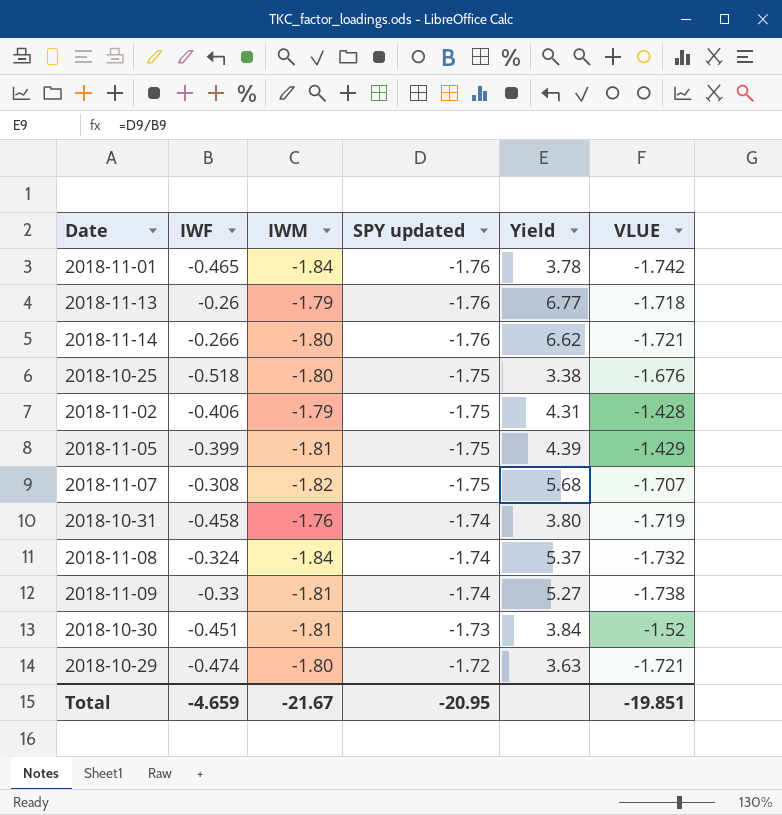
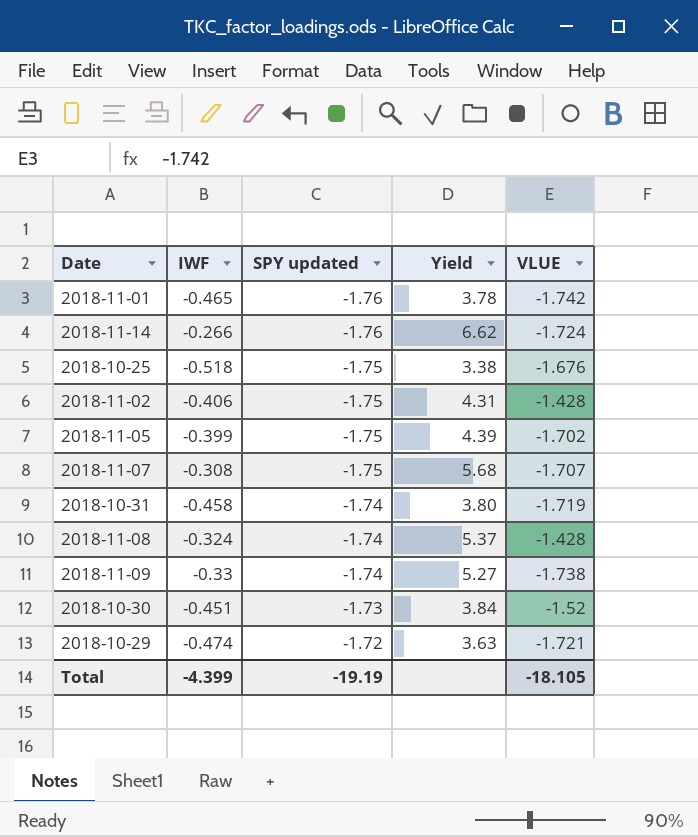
column IWM | position: 3 -> none
row 2018-11-13: -0.26 | -1.79 | -1.76 | 6.77 | -1.718 -> none
2018-11-14 | VLUE: -1.721 -> -1.724
2018-11-05 | VLUE: -1.429 -> -1.702
2018-11-08 | VLUE: -1.732 -> -1.428
Total | IWF: -4.659 -> -4.399
Total | SPY updated: -20.95 -> -19.19
Total | VLUE: -19.851 -> -18.105

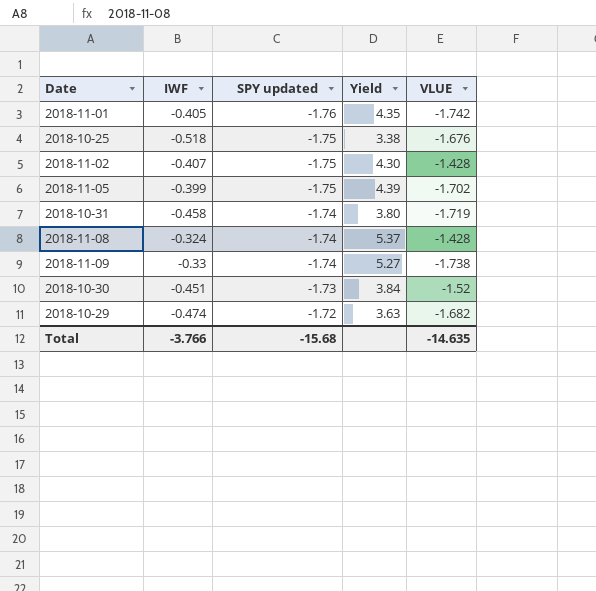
row 2018-11-14: -0.266 | -1.76 | 6.62 | -1.724 -> none
row 2018-11-07: -0.308 | -1.75 | 5.68 | -1.707 -> none
2018-11-01 | IWF: -0.465 -> -0.405
2018-11-01 | Yield: 3.78 -> 4.35
2018-11-02 | IWF: -0.406 -> -0.407
2018-11-02 | Yield: 4.31 -> 4.30
2018-10-29 | VLUE: -1.721 -> -1.682
Total | IWF: -4.399 -> -3.766
Total | SPY updated: -19.19 -> -15.68
Total | VLUE: -18.105 -> -14.635

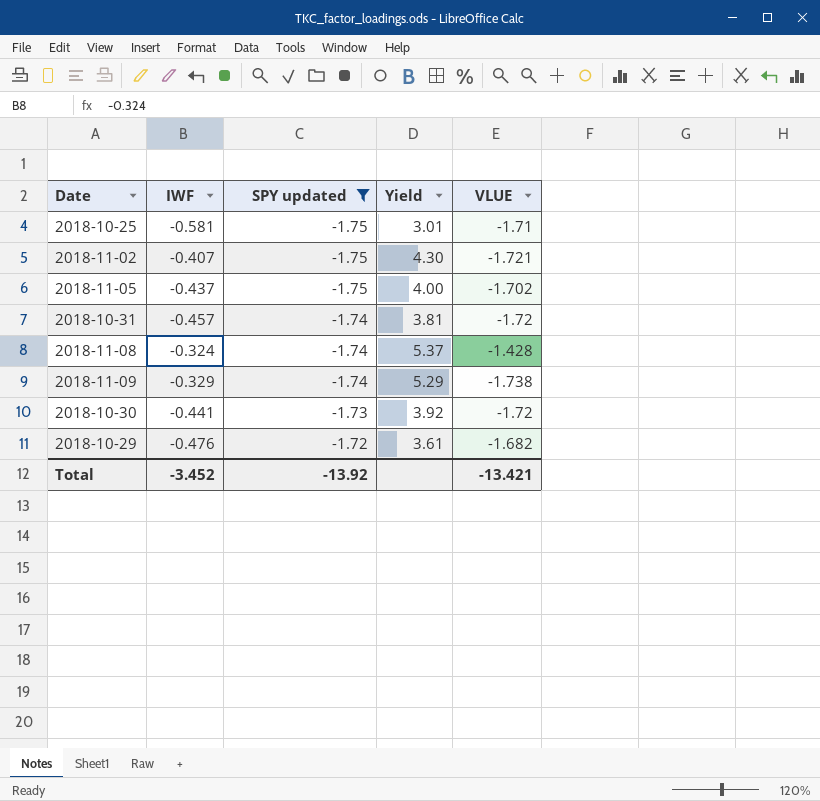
filter: none -> SPY updated != -1.76
2018-10-25 | IWF: -0.518 -> -0.581
2018-10-25 | Yield: 3.38 -> 3.01
2018-10-25 | VLUE: -1.676 -> -1.71
2018-11-02 | VLUE: -1.428 -> -1.721
2018-11-05 | IWF: -0.399 -> -0.437
2018-11-05 | Yield: 4.39 -> 4.00
2018-10-31 | IWF: -0.458 -> -0.457
2018-10-31 | Yield: 3.80 -> 3.81
2018-10-31 | VLUE: -1.719 -> -1.72
2018-11-09 | IWF: -0.33 -> -0.329
2018-11-09 | Yield: 5.27 -> 5.29
2018-10-30 | IWF: -0.451 -> -0.441
2018-10-30 | Yield: 3.84 -> 3.92
2018-10-30 | VLUE: -1.52 -> -1.72
2018-10-29 | IWF: -0.474 -> -0.476
2018-10-29 | Yield: 3.63 -> 3.61
Total | IWF: -3.766 -> -3.452
Total | SPY updated: -15.68 -> -13.92
Total | VLUE: -14.635 -> -13.421

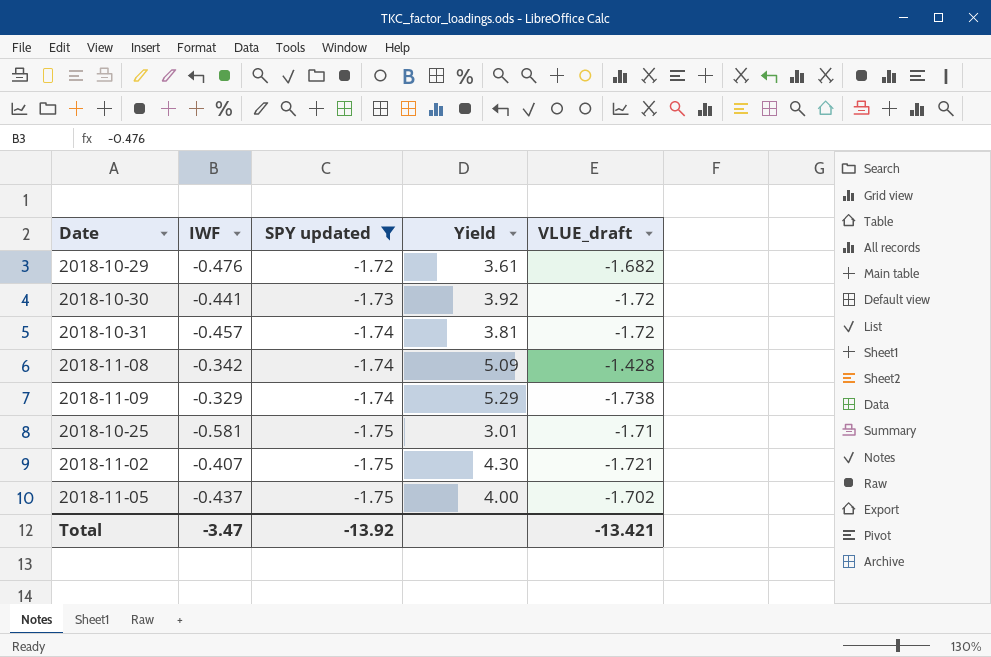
row order: SPY updated ascending -> SPY updated descending
column name: VLUE -> VLUE_draft
2018-11-08 | IWF: -0.324 -> -0.342
2018-11-08 | Yield: 5.37 -> 5.09
Total | IWF: -3.452 -> -3.47

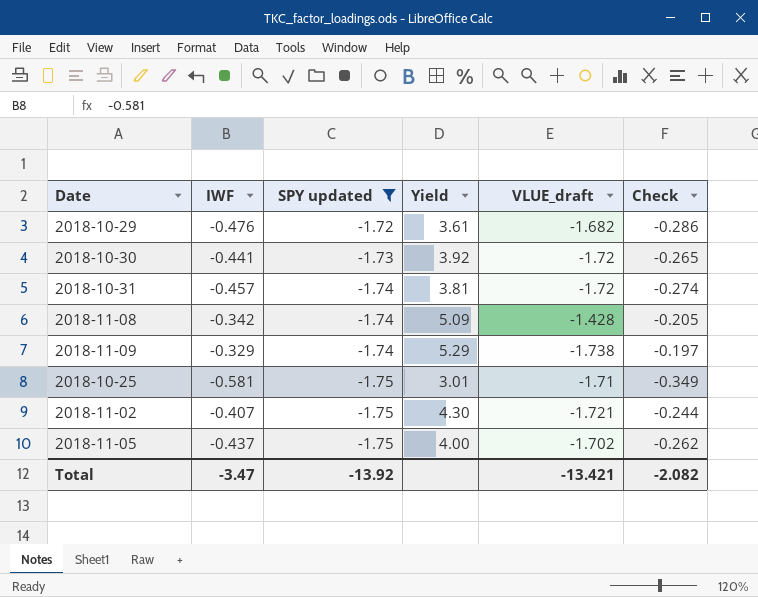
column Check | formula: none -> [IWF] * 0.6

